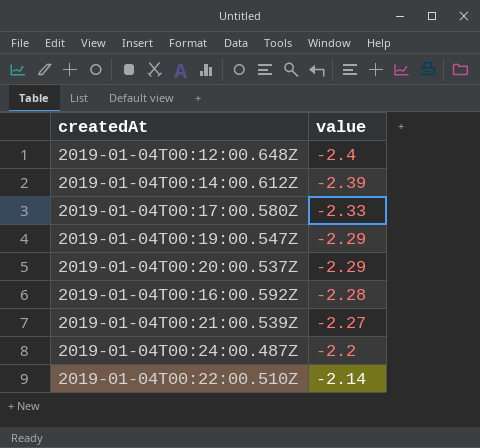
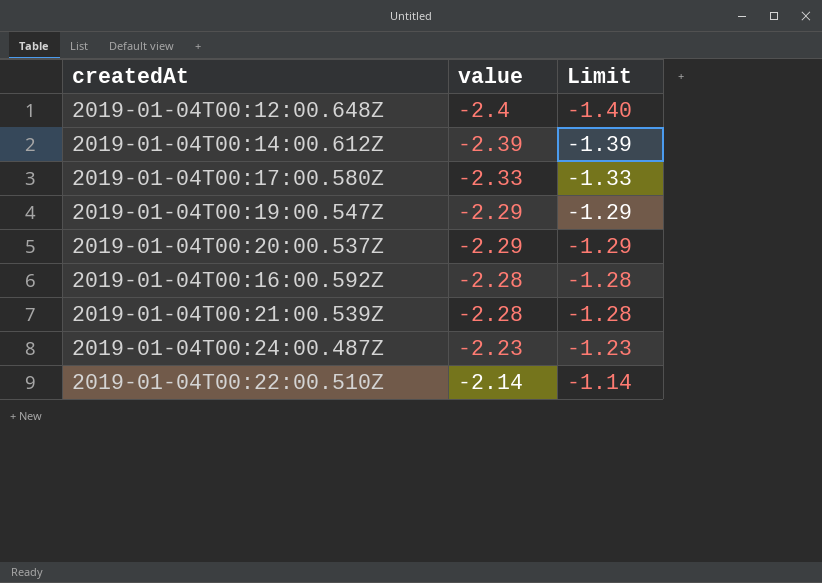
column Limit | formula: none -> [value] + 1
2019-01-04T00:21:00.539Z | value: -2.27 -> -2.28
2019-01-04T00:24:00.487Z | value: -2.2 -> -2.23

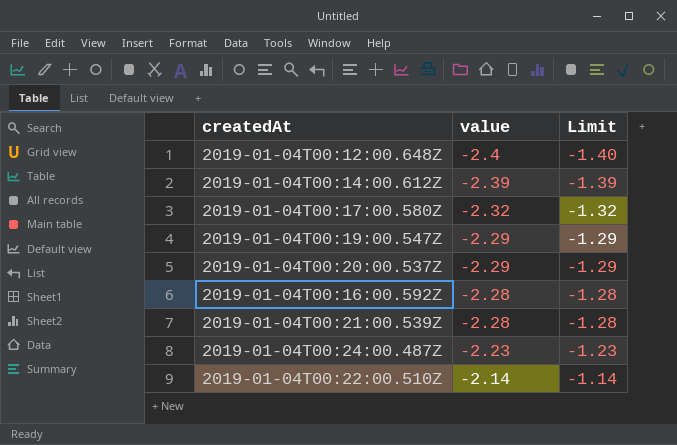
2019-01-04T00:17:00.580Z | value: -2.33 -> -2.32
2019-01-04T00:17:00.580Z | Limit: -1.33 -> -1.32

